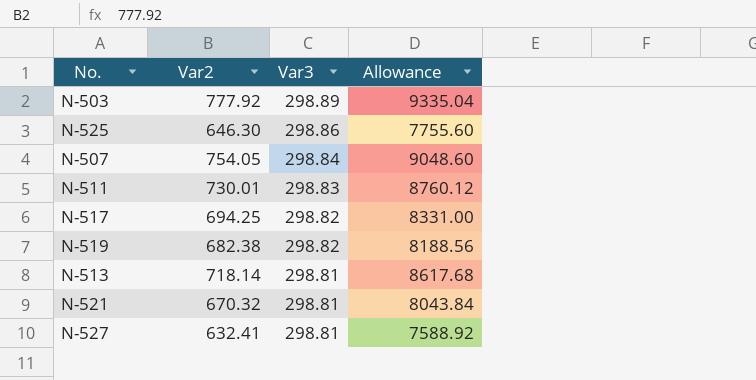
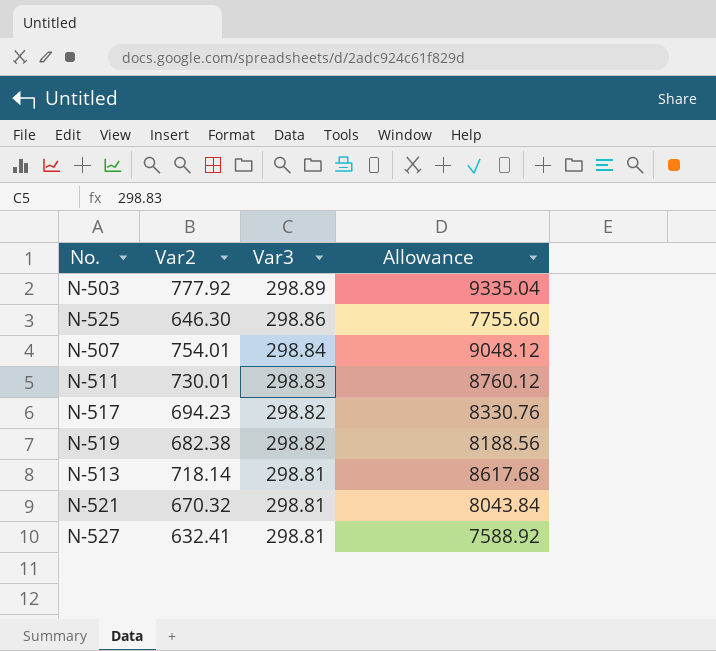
N-507 | Var2: 754.05 -> 754.01
N-507 | Allowance: 9048.60 -> 9048.12
N-517 | Var2: 694.25 -> 694.23
N-517 | Allowance: 8331.00 -> 8330.76

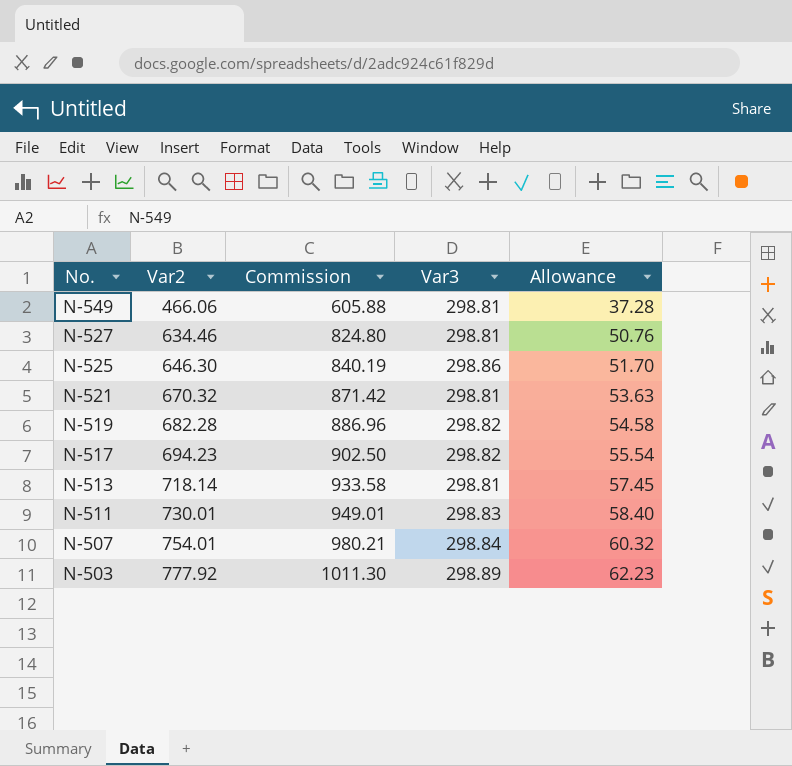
row order: Var3 descending -> No. descending
column Commission | formula: none -> [Var2] * 1.3
column Allowance | formula: [Var2] * 12 -> [Var2] * 0.08
row N-549: none -> 466.06 | 605.88 | 298.81 | 37.28
N-527 | Var2: 632.41 -> 634.46
N-519 | Var2: 682.38 -> 682.28

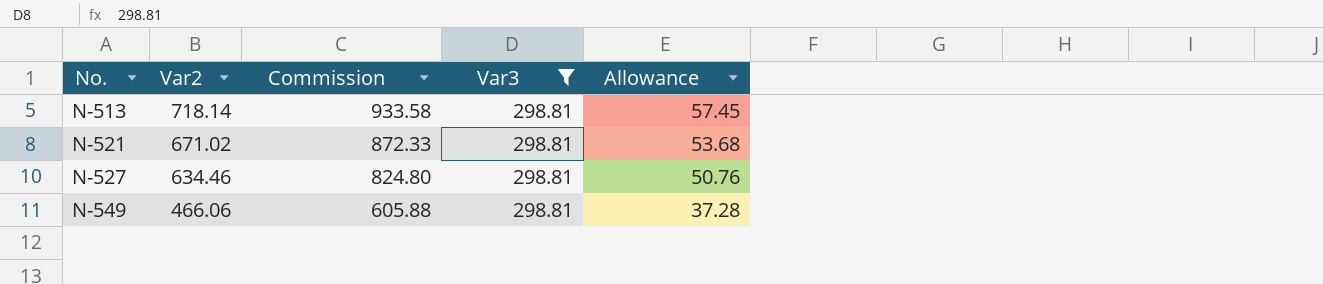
filter: none -> Var3 = 298.81
row order: No. descending -> No. ascending
N-521 | Var2: 670.32 -> 671.02
N-521 | Commission: 871.42 -> 872.33
N-521 | Allowance: 53.63 -> 53.68

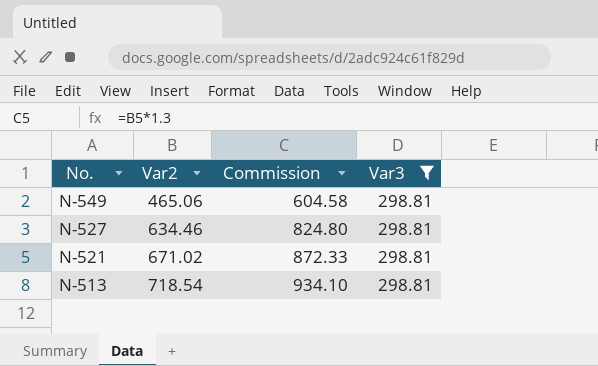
row order: No. ascending -> No. descending
column Allowance | formula: [Var2] * 0.08 -> none
N-549 | Var2: 466.06 -> 465.06
N-549 | Commission: 605.88 -> 604.58
N-513 | Var2: 718.14 -> 718.54
N-513 | Commission: 933.58 -> 934.10

